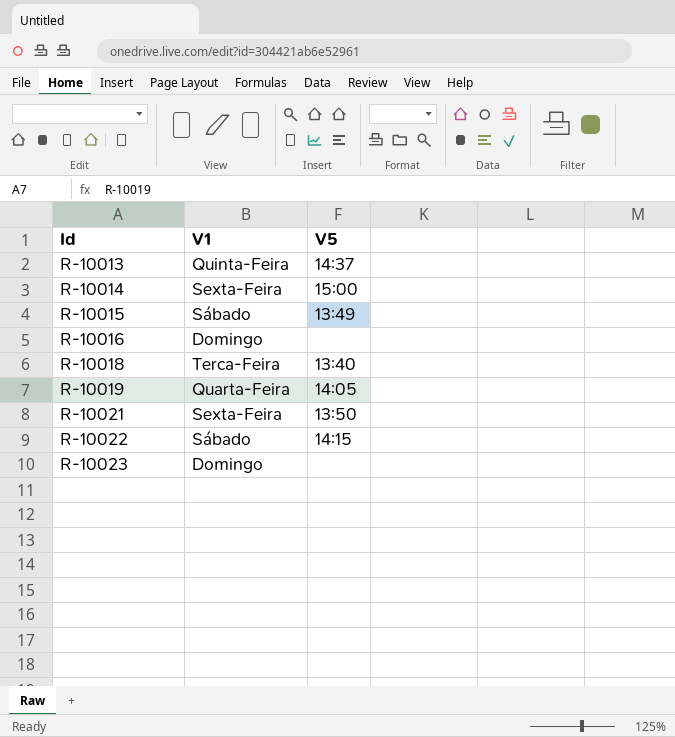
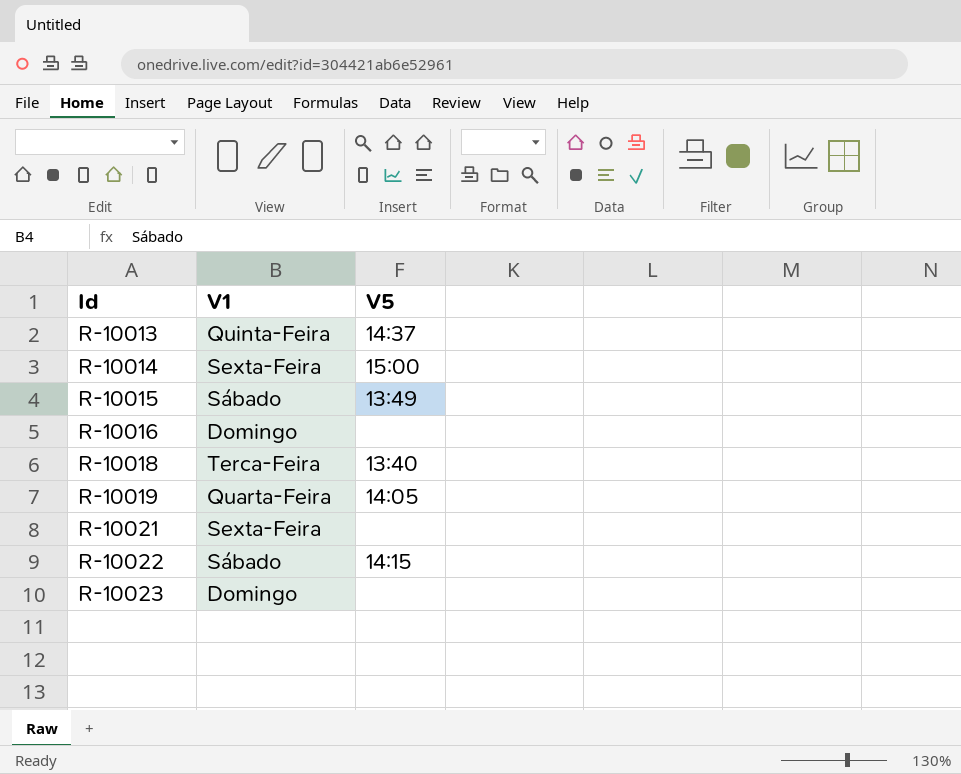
R-10021 | V5: 13:50 -> none

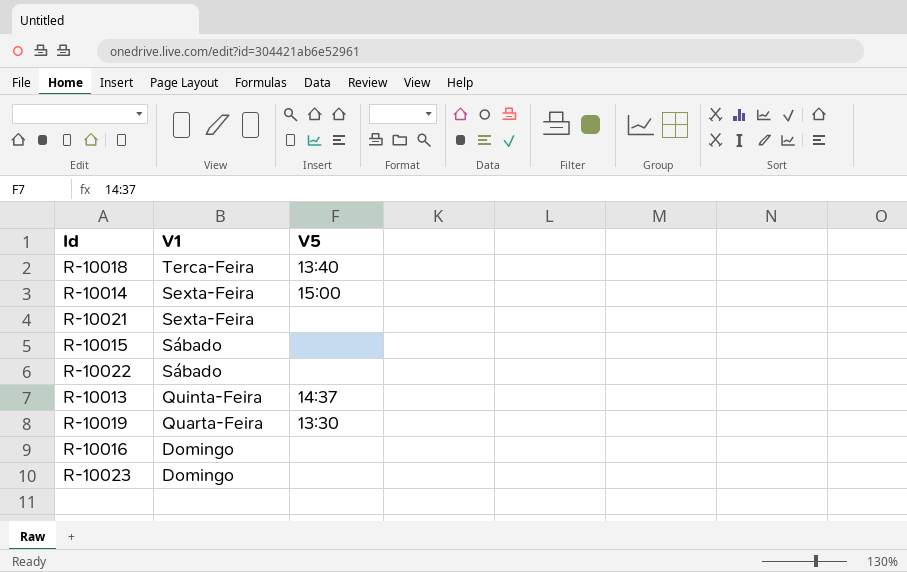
row order: Id ascending -> V1 descending
R-10015 | V5: 13:49 -> none
R-10022 | V5: 14:15 -> none
R-10019 | V5: 14:05 -> 13:30

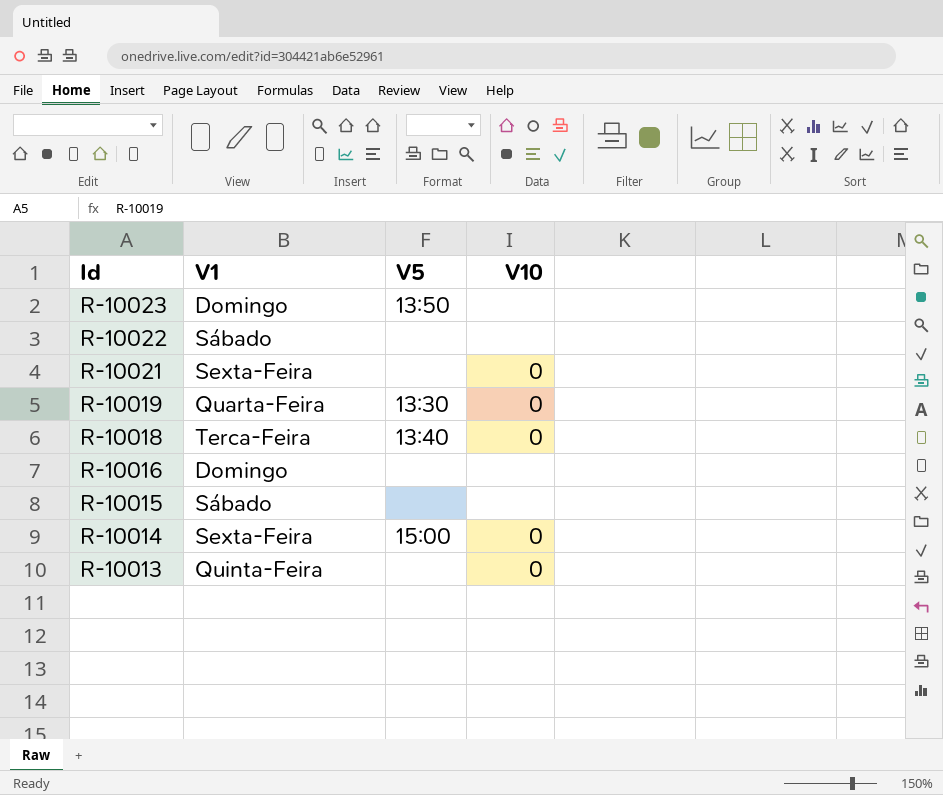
row order: V1 descending -> Id descending
column V10 | position: none -> 4
R-10023 | V5: none -> 13:50
R-10013 | V5: 14:37 -> none

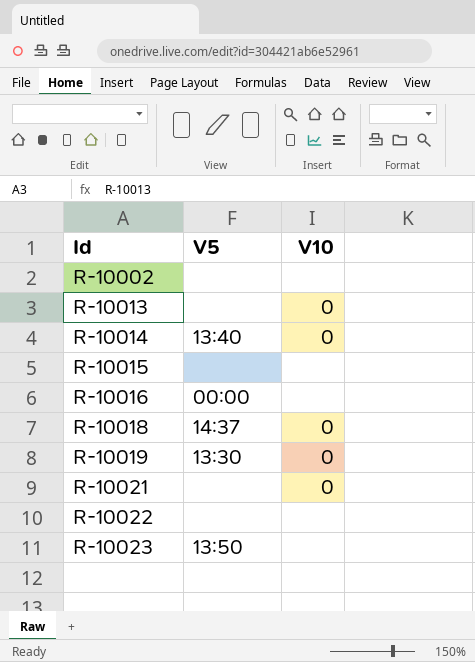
row order: Id descending -> Id ascending
column V1 | position: 2 -> none
row R-10002: none -> none | none
R-10014 | V5: 15:00 -> 13:40
R-10016 | V5: none -> 00:00
R-10018 | V5: 13:40 -> 14:37

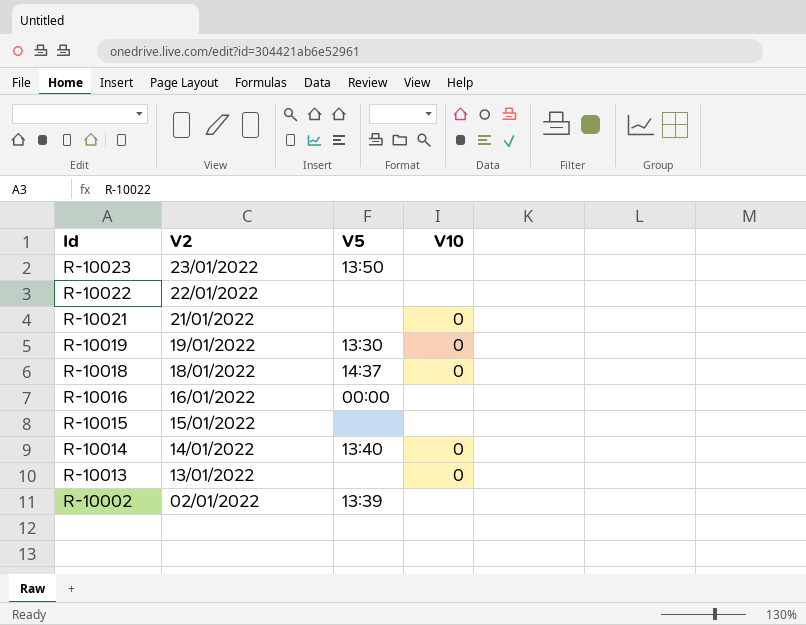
row order: Id ascending -> Id descending
column V2 | position: none -> 2
R-10002 | V5: none -> 13:39

